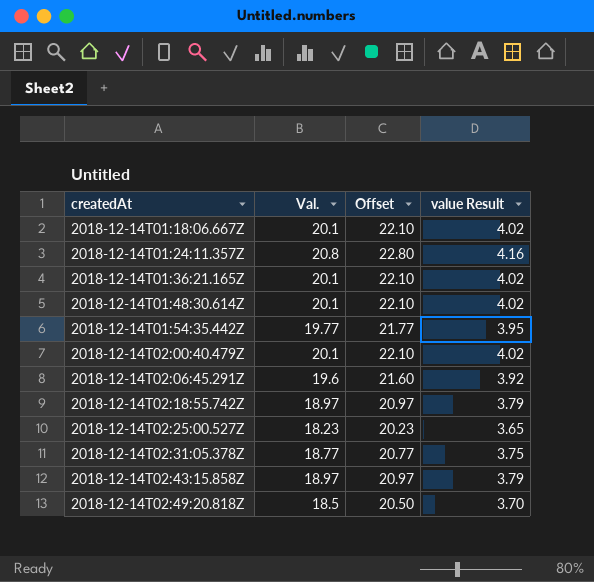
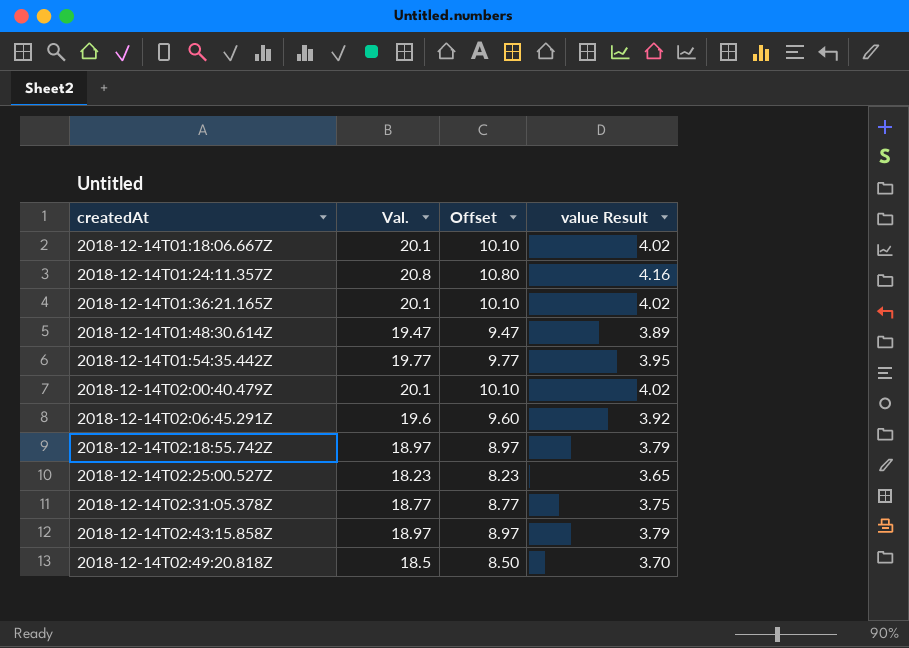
column Offset | formula: [Val.] + 2 -> [Val.] - 10
2018-12-14T01:48:30.614Z | Val.: 20.1 -> 19.47
2018-12-14T01:48:30.614Z | value Result: 4.02 -> 3.89

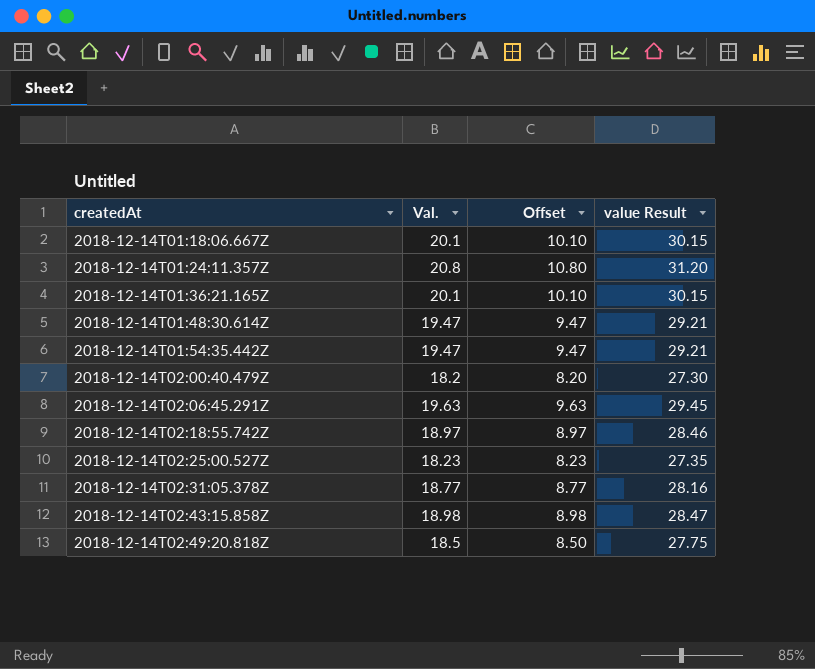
column value Result | formula: [Val.] * 0.2 -> [Val.] * 1.5
2018-12-14T01:54:35.442Z | Val.: 19.77 -> 19.47
2018-12-14T01:54:35.442Z | Offset: 9.77 -> 9.47
2018-12-14T02:00:40.479Z | Val.: 20.1 -> 18.2
2018-12-14T02:00:40.479Z | Offset: 10.10 -> 8.20
2018-12-14T02:06:45.291Z | Val.: 19.6 -> 19.63
2018-12-14T02:06:45.291Z | Offset: 9.60 -> 9.63
2018-12-14T02:43:15.858Z | Val.: 18.97 -> 18.98
2018-12-14T02:43:15.858Z | Offset: 8.97 -> 8.98

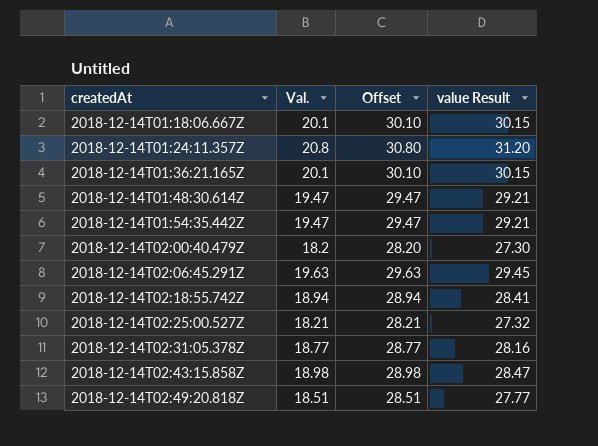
column Offset | formula: [Val.] - 10 -> [Val.] + 10
2018-12-14T02:18:55.742Z | Val.: 18.97 -> 18.94
2018-12-14T02:18:55.742Z | value Result: 28.46 -> 28.41
2018-12-14T02:25:00.527Z | Val.: 18.23 -> 18.21
2018-12-14T02:25:00.527Z | value Result: 27.35 -> 27.32
2018-12-14T02:49:20.818Z | Val.: 18.5 -> 18.51
2018-12-14T02:49:20.818Z | value Result: 27.75 -> 27.77

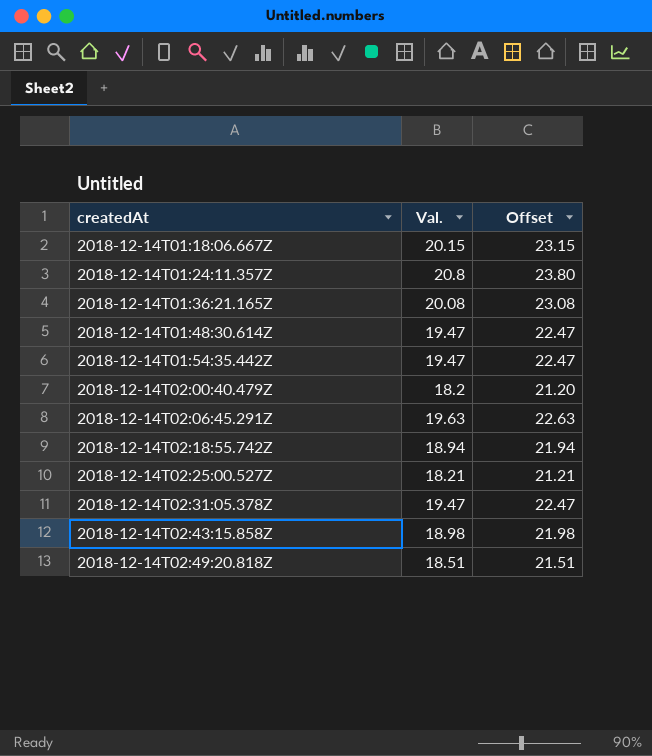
column value Result | formula: [Val.] * 1.5 -> none
column Offset | formula: [Val.] + 10 -> [Val.] + 3
2018-12-14T01:18:06.667Z | Val.: 20.1 -> 20.15
2018-12-14T01:36:21.165Z | Val.: 20.1 -> 20.08
2018-12-14T02:31:05.378Z | Val.: 18.77 -> 19.47

